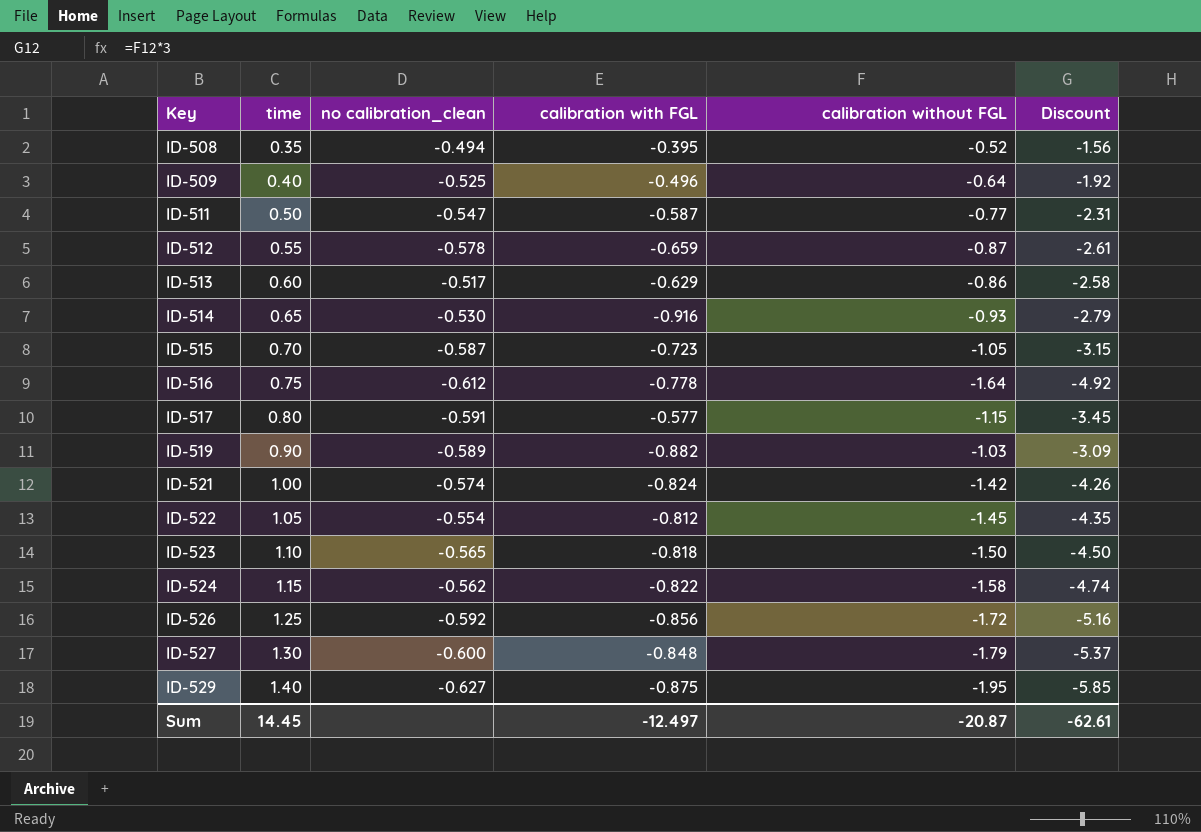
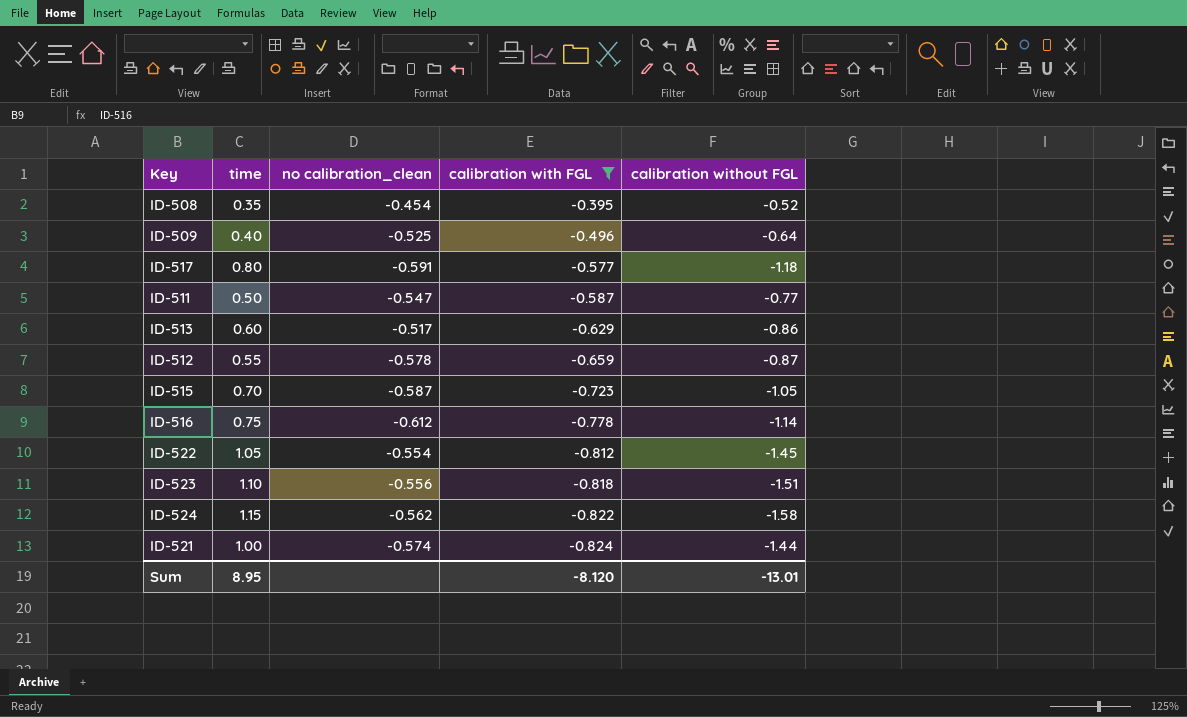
filter: none -> calibration with FGL >= -0.824
row order: Key ascending -> calibration with FGL descending
column Discount | formula: [calibration without FGL] * 3 -> none
ID-508 | no calibration_clean: -0.494 -> -0.454
ID-517 | calibration without FGL: -1.15 -> -1.18
ID-516 | calibration without FGL: -1.64 -> -1.14
ID-523 | no calibration_clean: -0.565 -> -0.556
ID-523 | calibration without FGL: -1.50 -> -1.51
ID-521 | calibration without FGL: -1.42 -> -1.44
Sum | time: 14.45 -> 8.95
Sum | calibration with FGL: -12.497 -> -8.120
Sum | calibration without FGL: -20.87 -> -13.01

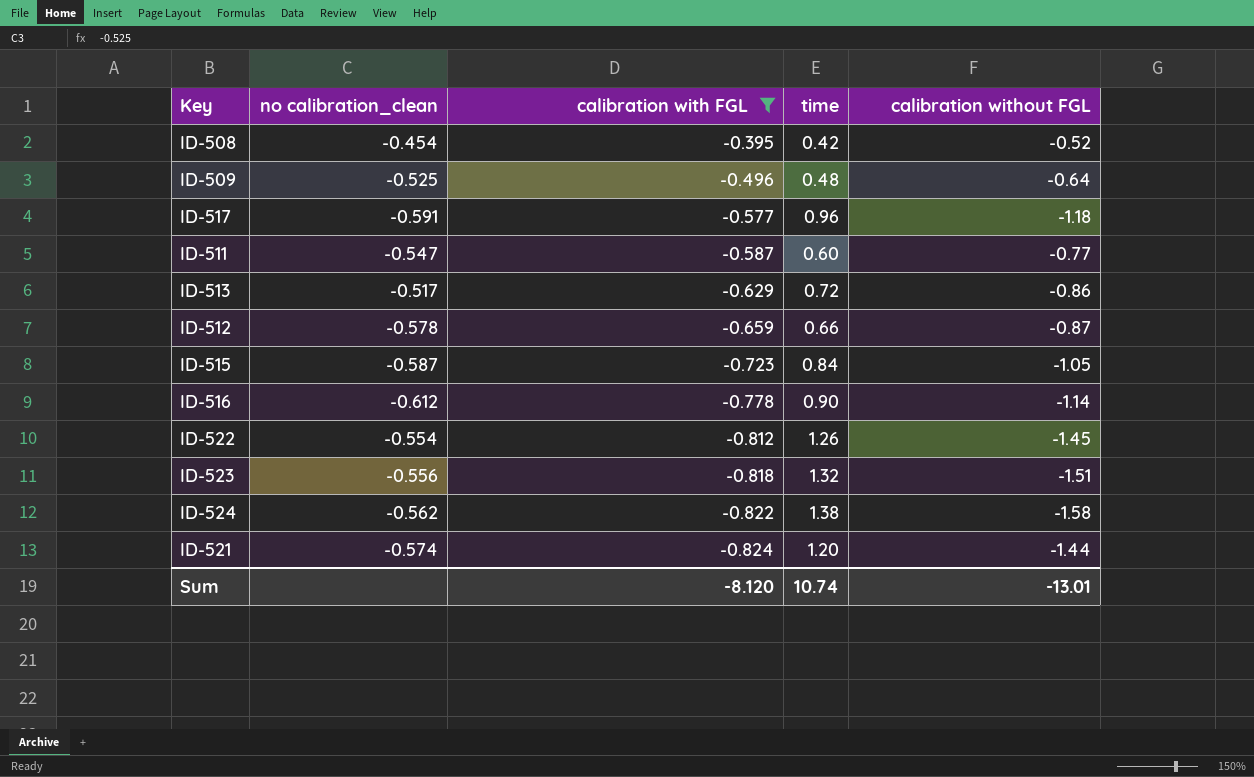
column time | position: 2 -> 4
ID-508 | time: 0.35 -> 0.42
ID-509 | time: 0.40 -> 0.48
ID-517 | time: 0.80 -> 0.96
ID-511 | time: 0.50 -> 0.60
ID-513 | time: 0.60 -> 0.72
ID-512 | time: 0.55 -> 0.66
ID-515 | time: 0.70 -> 0.84
ID-516 | time: 0.75 -> 0.90
ID-522 | time: 1.05 -> 1.26
ID-523 | time: 1.10 -> 1.32
ID-524 | time: 1.15 -> 1.38
ID-521 | time: 1.00 -> 1.20
Sum | time: 8.95 -> 10.74

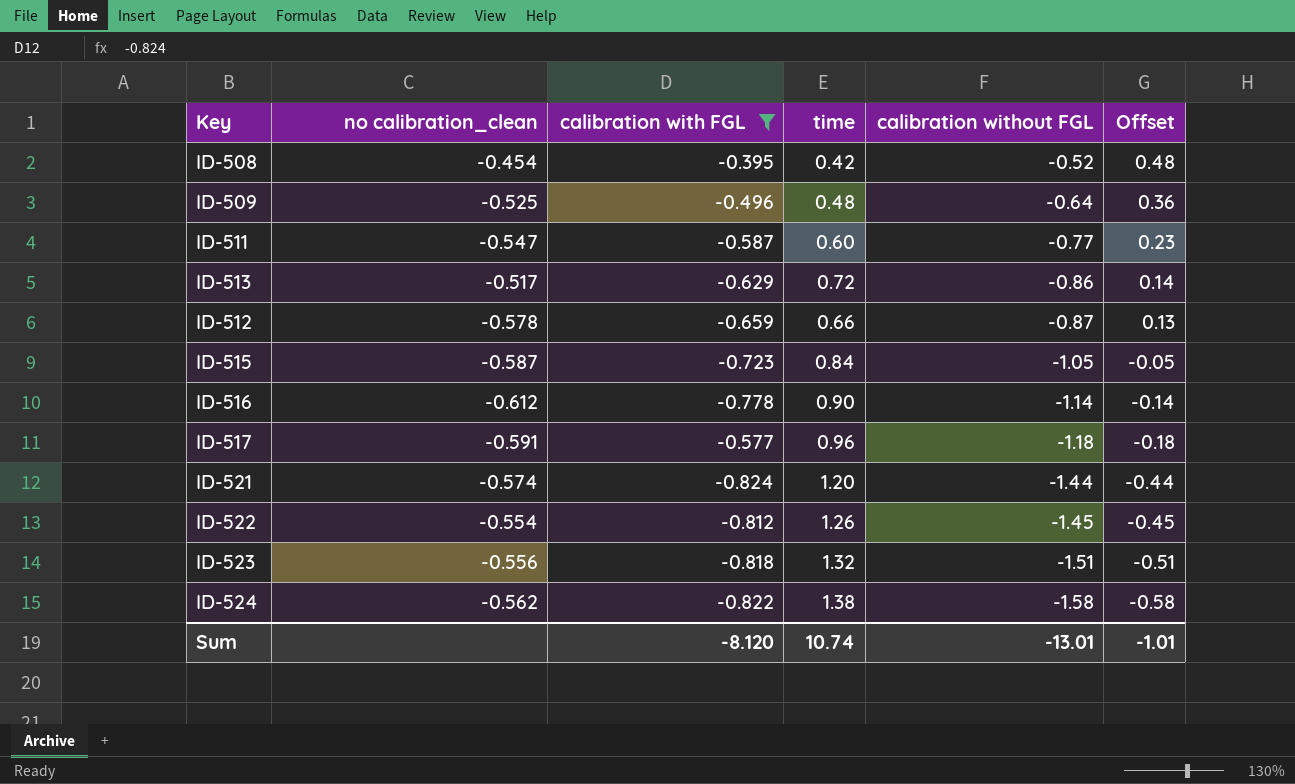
row order: calibration with FGL descending -> calibration without FGL descending
column Offset | formula: none -> [calibration without FGL] + 1

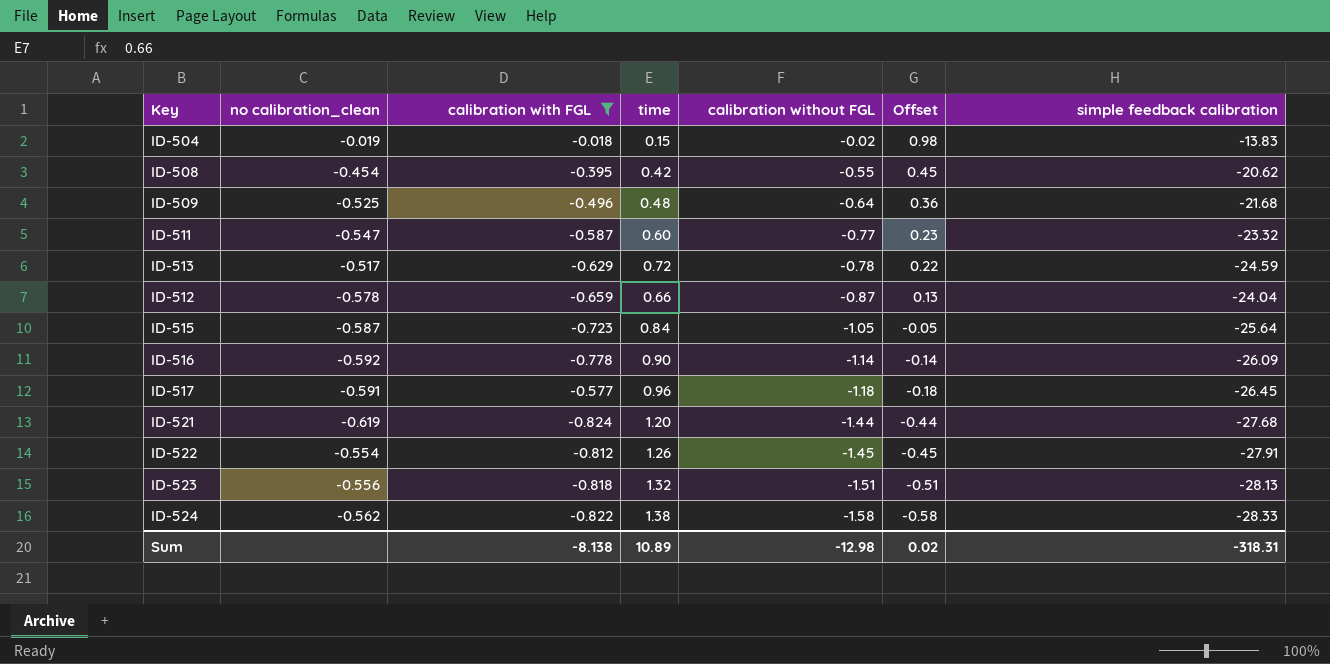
column simple feedback calibration | position: none -> 7
row ID-504: none -> -0.019 | -0.018 | 0.15 | -0.02 | 0.98 | -13.83
ID-508 | calibration without FGL: -0.52 -> -0.55
ID-508 | Offset: 0.48 -> 0.45
ID-513 | calibration without FGL: -0.86 -> -0.78
ID-513 | Offset: 0.14 -> 0.22
ID-516 | no calibration_clean: -0.612 -> -0.592
ID-521 | no calibration_clean: -0.574 -> -0.619
Sum | calibration with FGL: -8.120 -> -8.138
Sum | time: 10.74 -> 10.89
Sum | calibration without FGL: -13.01 -> -12.98
Sum | Offset: -1.01 -> 0.02

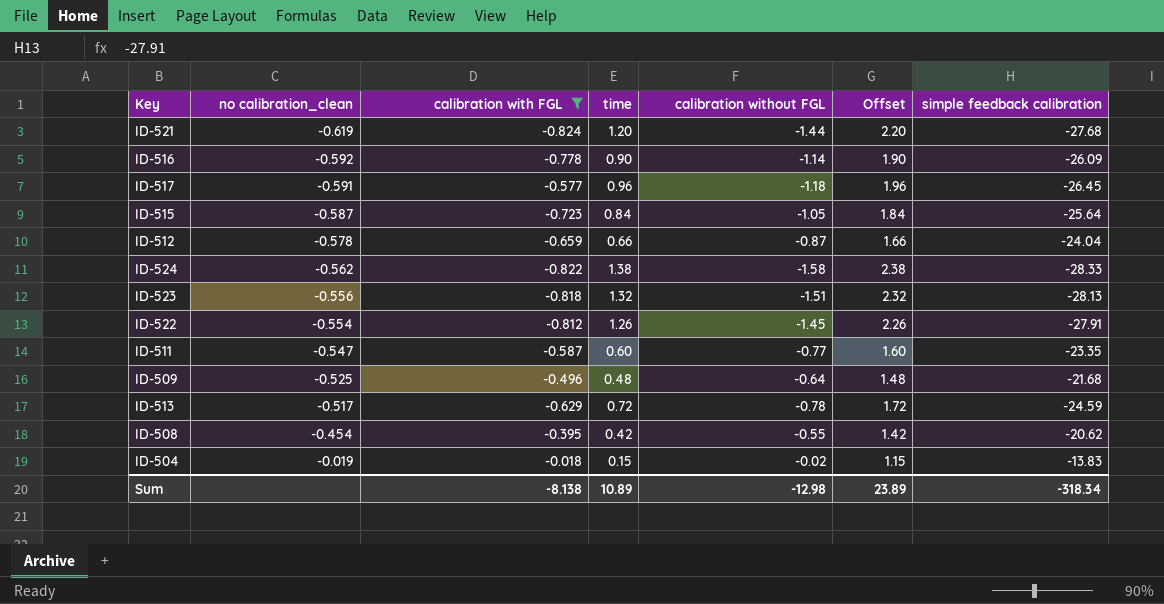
row order: calibration without FGL descending -> no calibration_clean ascending
column Offset | formula: [calibration without FGL] + 1 -> [time] + 1
ID-511 | simple feedback calibration: -23.32 -> -23.35
Sum | Offset: 0.02 -> 23.89
Sum | simple feedback calibration: -318.31 -> -318.34

